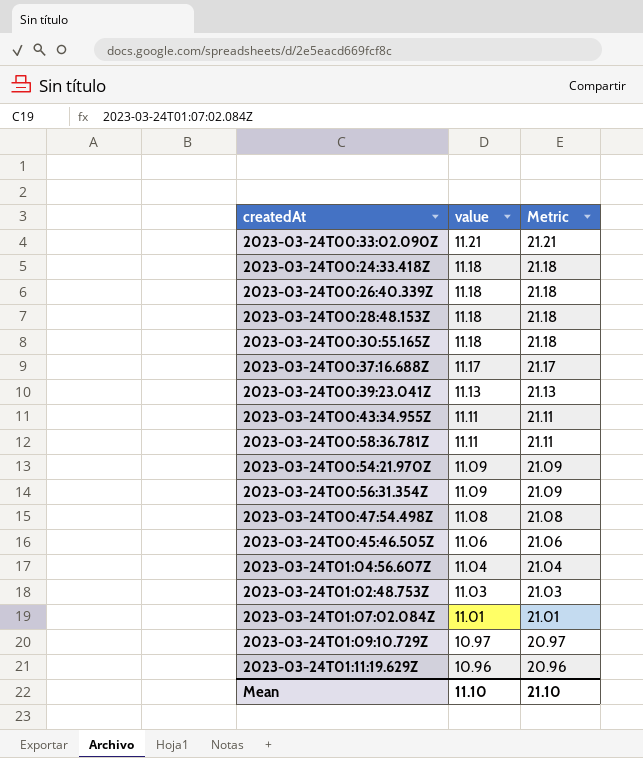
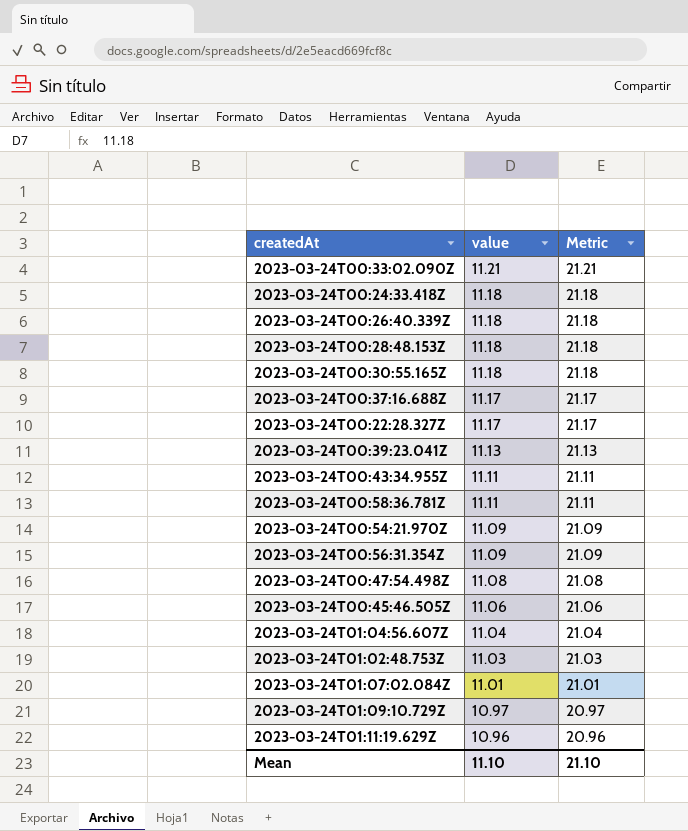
row 2023-03-24T00:22:28.327Z: none -> 11.17 | 21.17

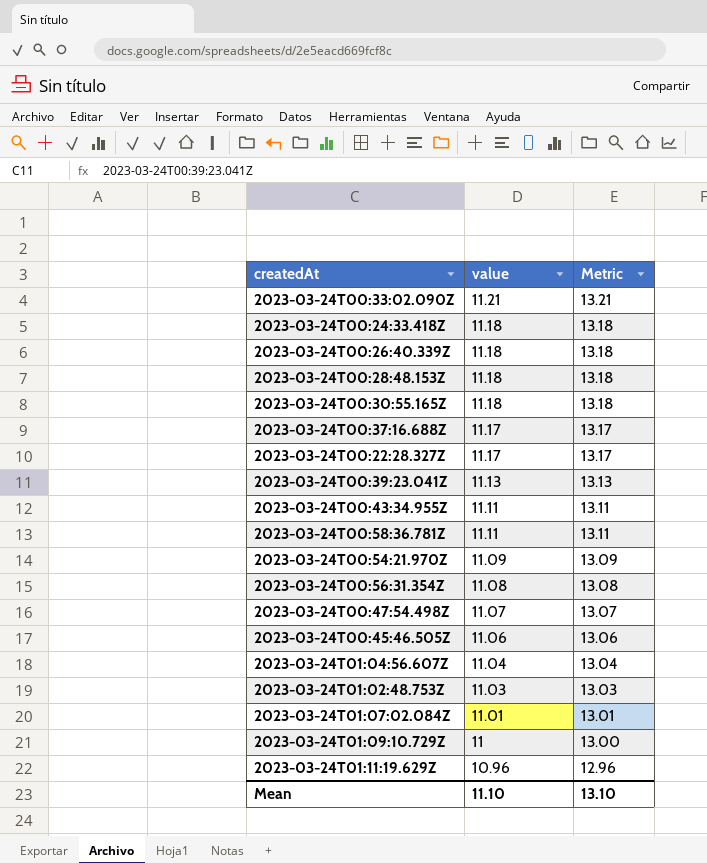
column Metric | formula: [value] + 10 -> [value] + 2
2023-03-24T00:56:31.354Z | value: 11.09 -> 11.08
2023-03-24T00:47:54.498Z | value: 11.08 -> 11.07
2023-03-24T01:09:10.729Z | value: 10.97 -> 11
Mean | Metric: 21.10 -> 13.10

